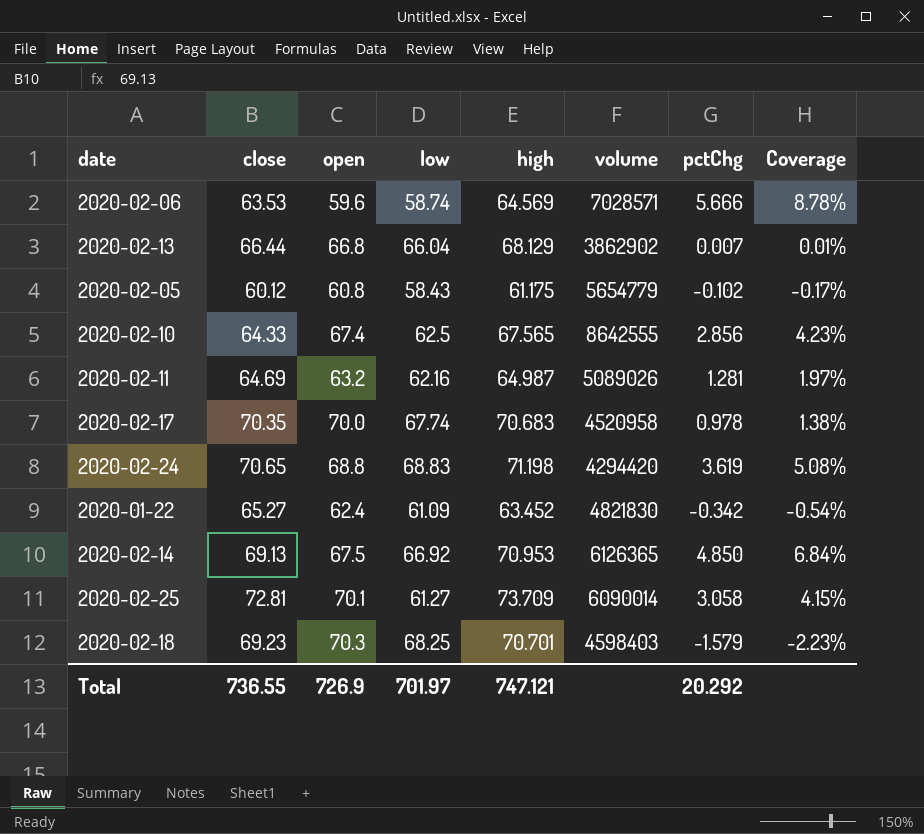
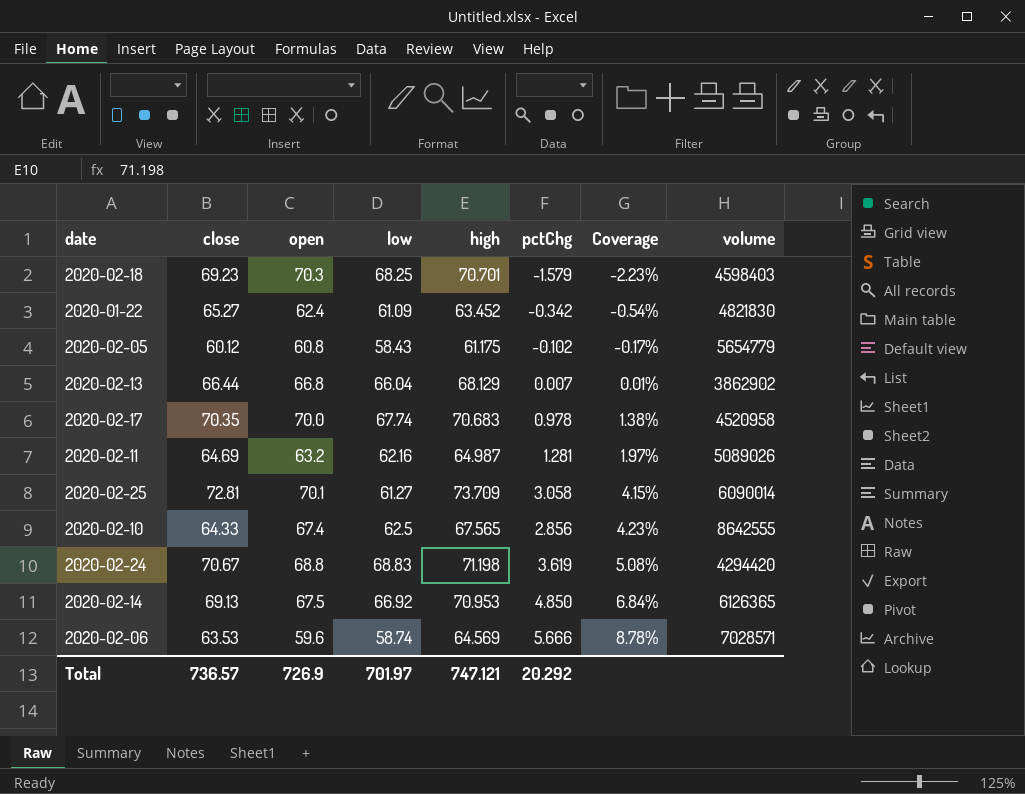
row order: none -> Coverage ascending
column volume | position: 6 -> 8
2020-02-24 | close: 70.65 -> 70.67
Total | close: 736.55 -> 736.57

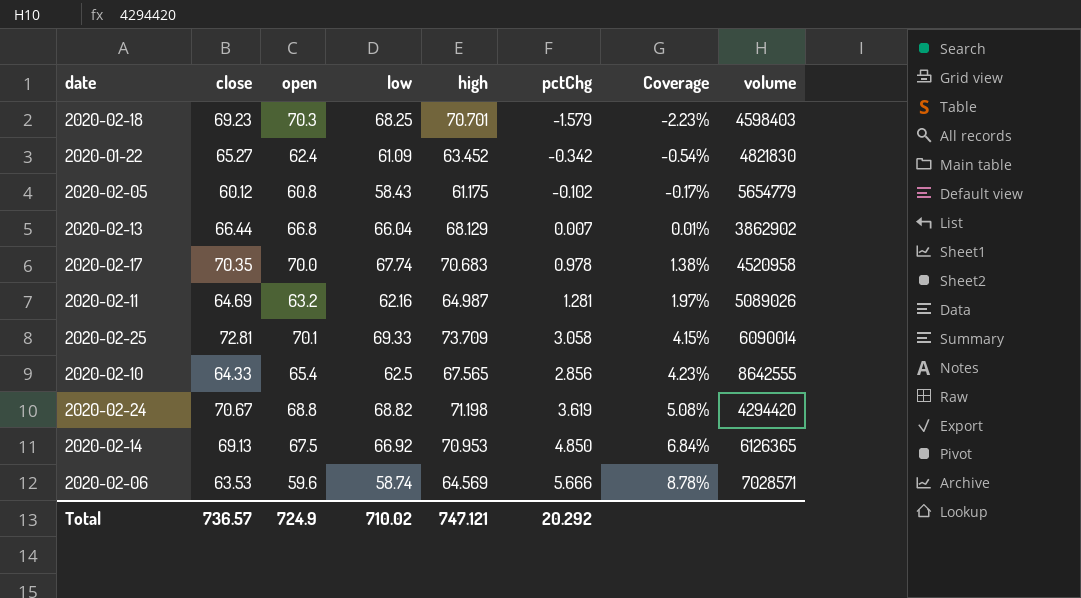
2020-02-25 | low: 61.27 -> 69.33
2020-02-10 | open: 67.4 -> 65.4
2020-02-24 | low: 68.83 -> 68.82
Total | open: 726.9 -> 724.9
Total | low: 701.97 -> 710.02

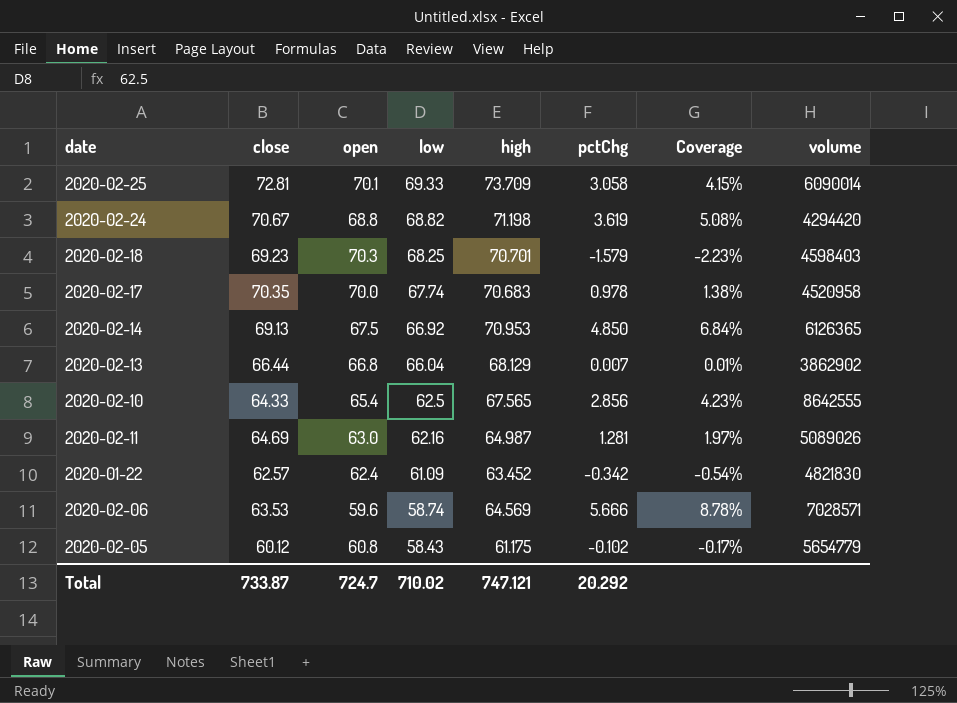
row order: Coverage ascending -> low descending
2020-02-11 | open: 63.2 -> 63.0
2020-01-22 | close: 65.27 -> 62.57
Total | close: 736.57 -> 733.87
Total | open: 724.9 -> 724.7

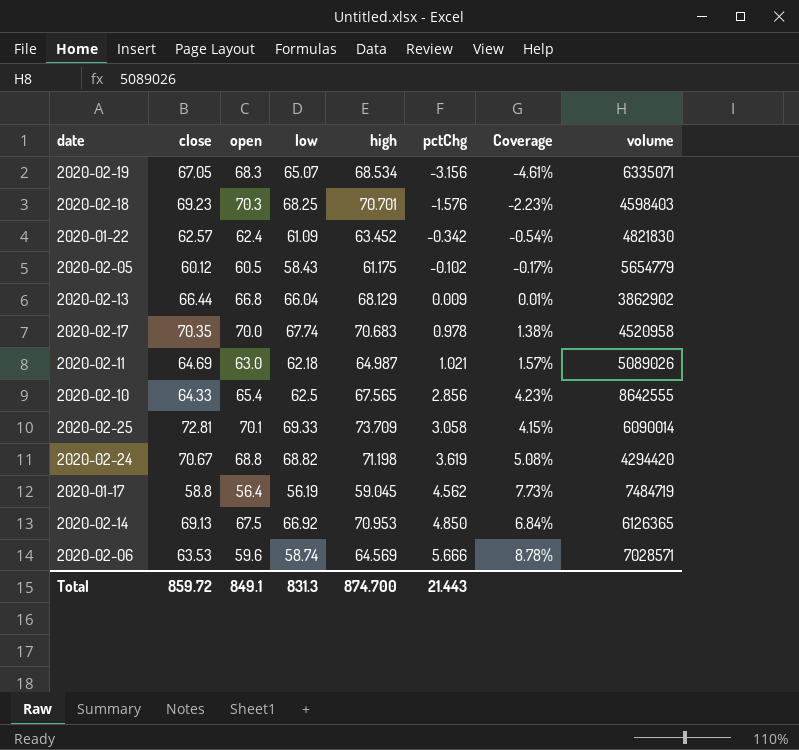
row order: low descending -> pctChg ascending
row 2020-02-19: none -> 67.05 | 68.3 | 65.07 | 68.534 | -3.156 | -4.61% | 6335071
2020-02-18 | pctChg: -1.579 -> -1.576
2020-02-05 | open: 60.8 -> 60.5
2020-02-13 | pctChg: 0.007 -> 0.009
2020-02-11 | low: 62.16 -> 62.18
2020-02-11 | pctChg: 1.281 -> 1.021
2020-02-11 | Coverage: 1.97% -> 1.57%
row 2020-01-17: none -> 58.8 | 56.4 | 56.19 | 59.045 | 4.562 | 7.73% | 7484719
Total | close: 733.87 -> 859.72
Total | open: 724.7 -> 849.1
Total | low: 710.02 -> 831.3
Total | high: 747.121 -> 874.700
Total | pctChg: 20.292 -> 21.443

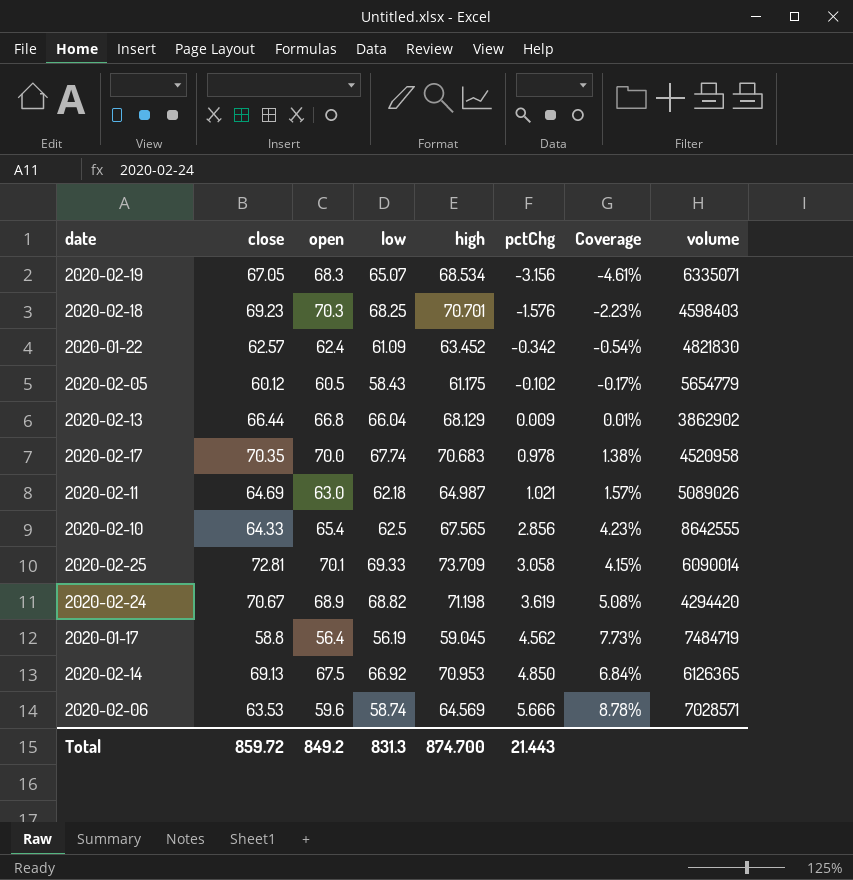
2020-02-24 | open: 68.8 -> 68.9
Total | open: 849.1 -> 849.2

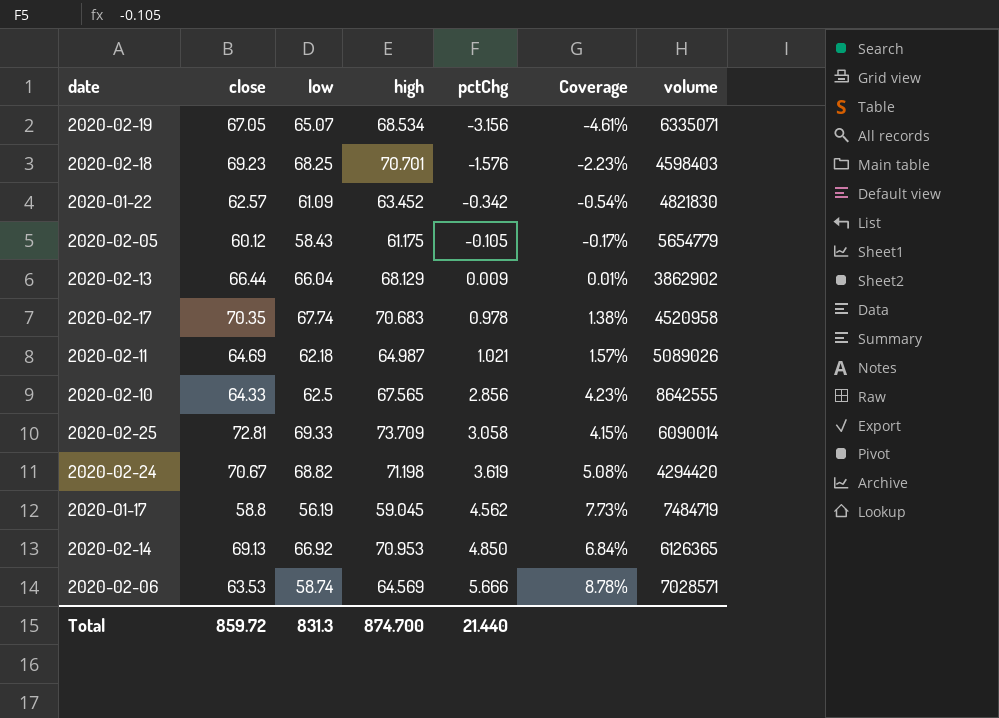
column open | position: 3 -> none
2020-02-05 | pctChg: -0.102 -> -0.105
Total | pctChg: 21.443 -> 21.440

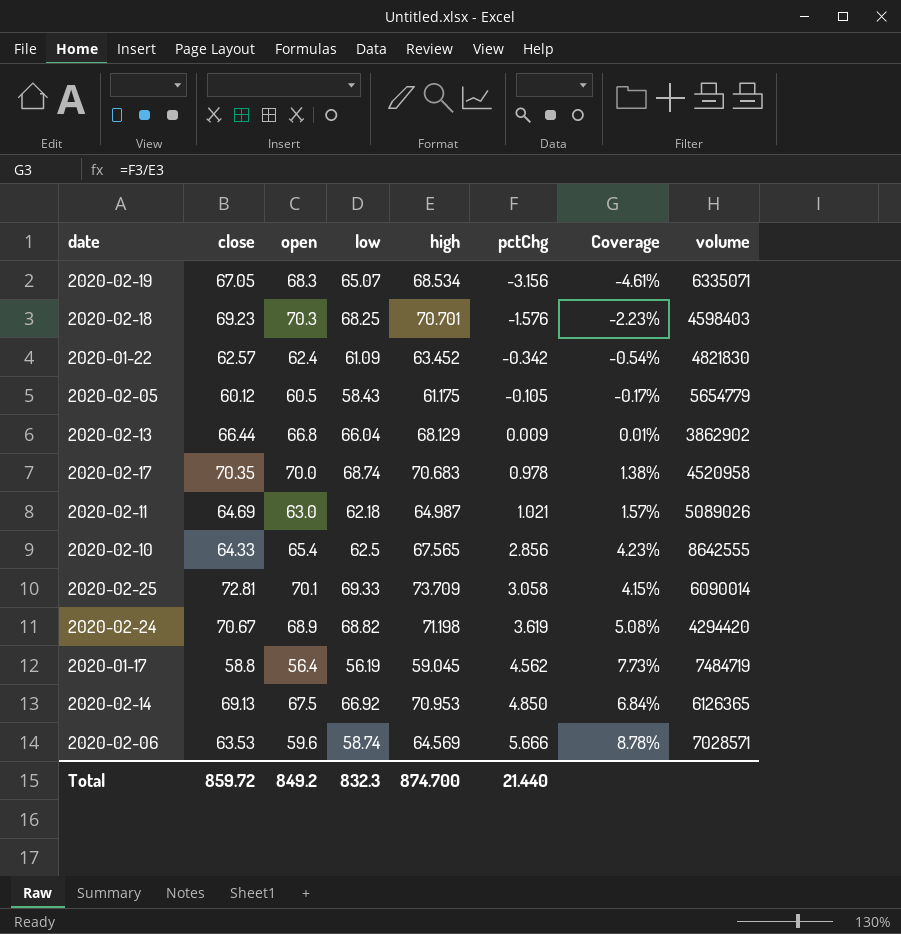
column open | position: none -> 3
2020-02-17 | low: 67.74 -> 68.74
Total | low: 831.3 -> 832.3

